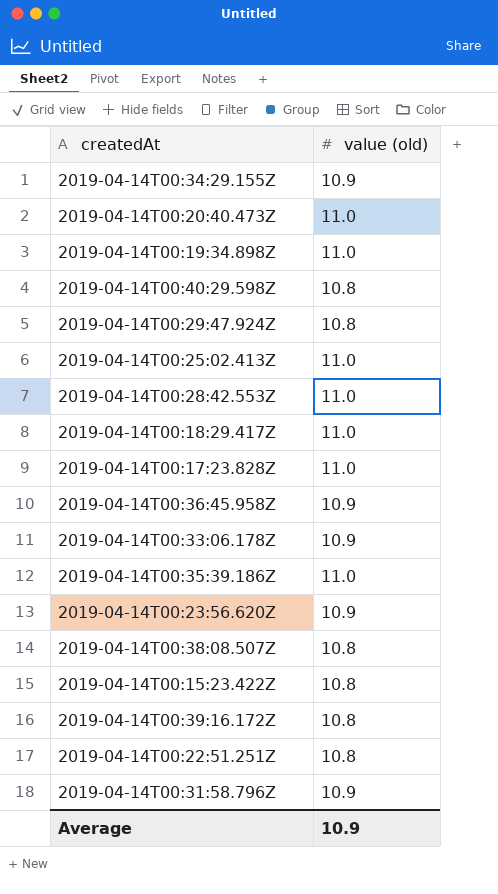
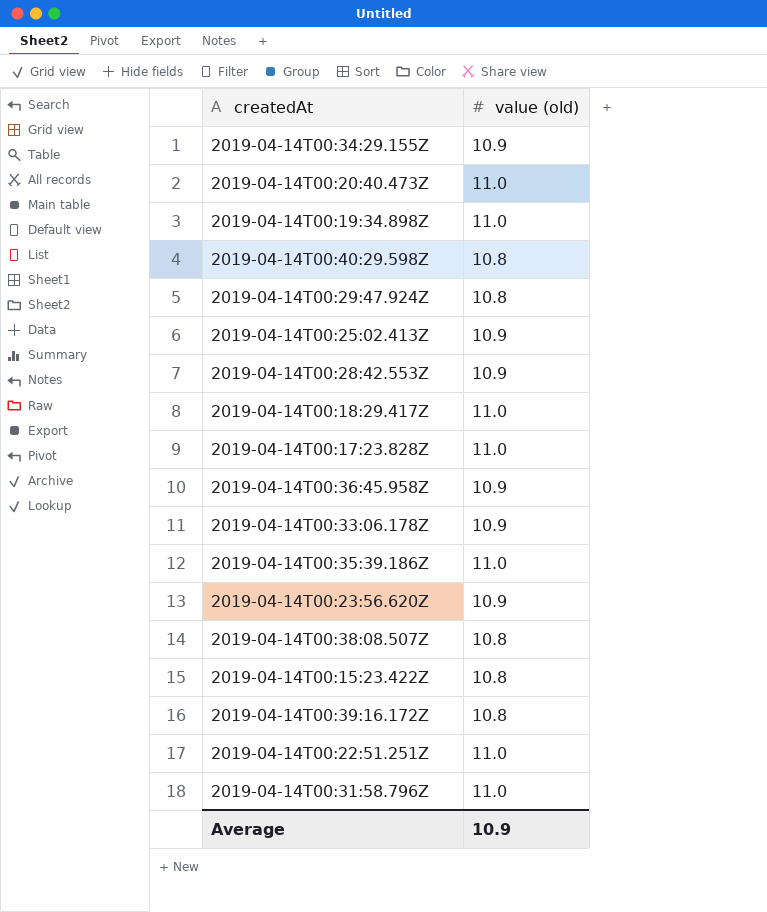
2019-04-14T00:25:02.413Z | value (old): 11.0 -> 10.9
2019-04-14T00:28:42.553Z | value (old): 11.0 -> 10.9
2019-04-14T00:22:51.251Z | value (old): 10.8 -> 11.0
2019-04-14T00:31:58.796Z | value (old): 10.9 -> 11.0

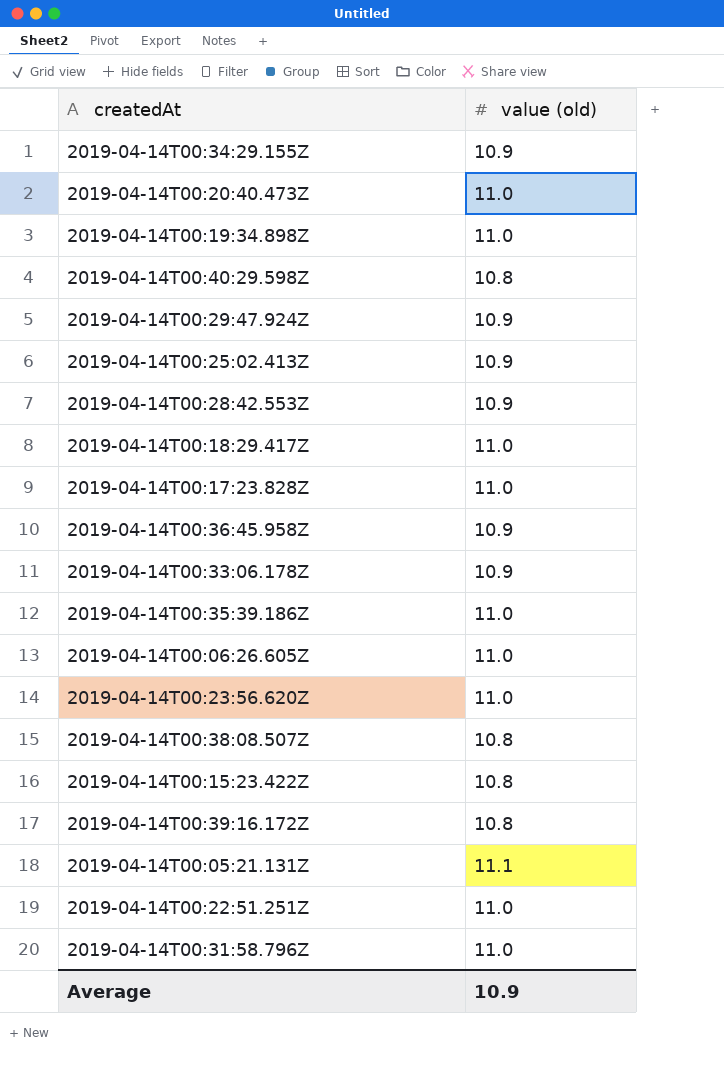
2019-04-14T00:29:47.924Z | value (old): 10.8 -> 10.9
row 2019-04-14T00:06:26.605Z: none -> 11.0
2019-04-14T00:23:56.620Z | value (old): 10.9 -> 11.0
row 2019-04-14T00:05:21.131Z: none -> 11.1

